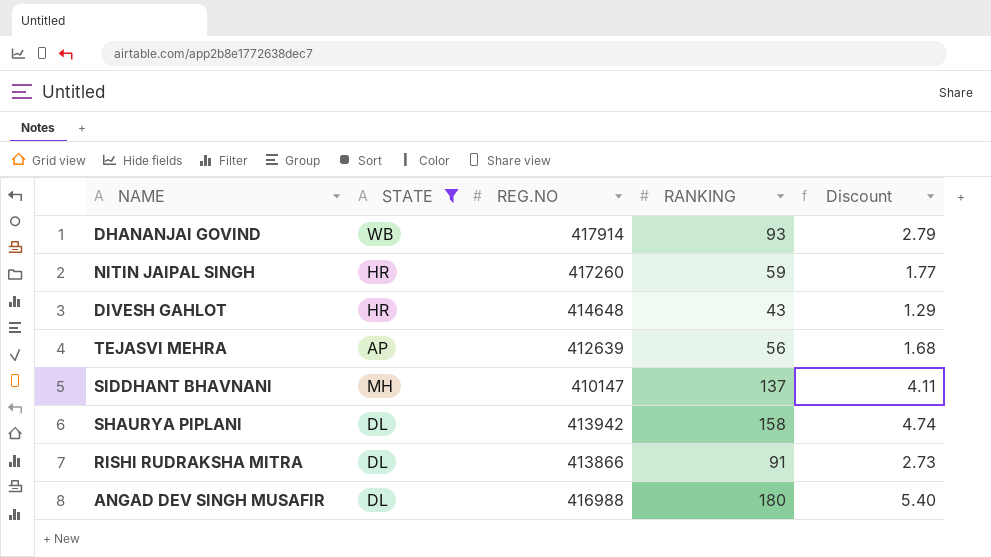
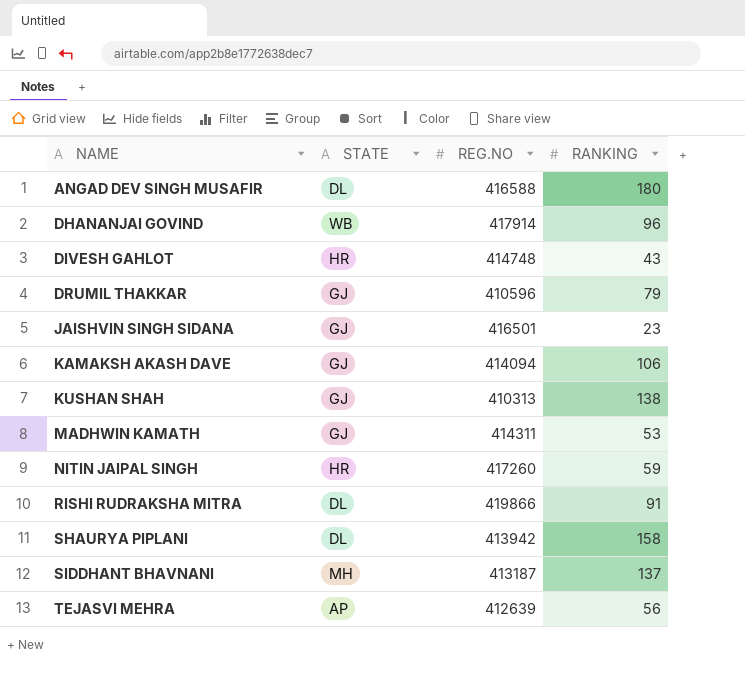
filter: STATE != GJ -> none
row order: none -> NAME ascending
column Discount | formula: [RANKING] * 0.03 -> none
ANGAD DEV SINGH MUSAFIR | REG.NO: 416988 -> 416588
DHANANJAI GOVIND | RANKING: 93 -> 96
DIVESH GAHLOT | REG.NO: 414648 -> 414748
RISHI RUDRAKSHA MITRA | REG.NO: 413866 -> 419866
SIDDHANT BHAVNANI | REG.NO: 410147 -> 413187

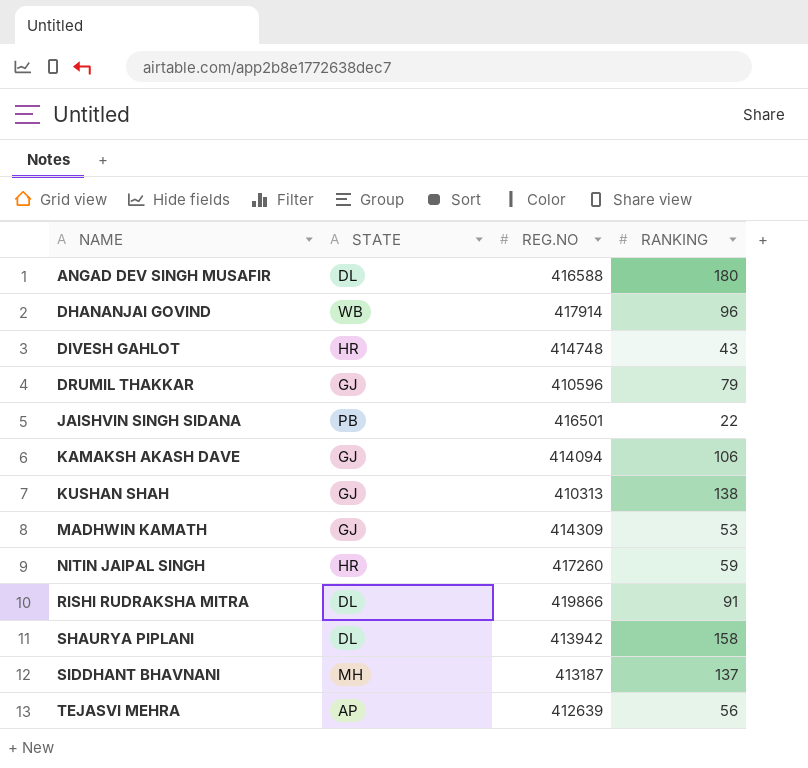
JAISHVIN SINGH SIDANA | STATE: GJ -> PB
JAISHVIN SINGH SIDANA | RANKING: 23 -> 22
MADHWIN KAMATH | REG.NO: 414311 -> 414309

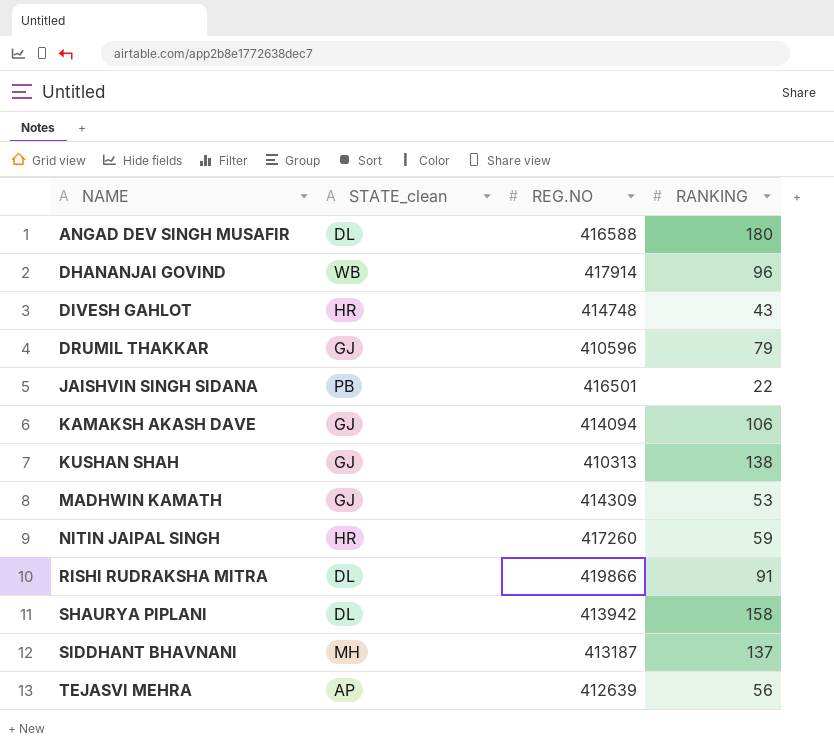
column name: STATE -> STATE_clean

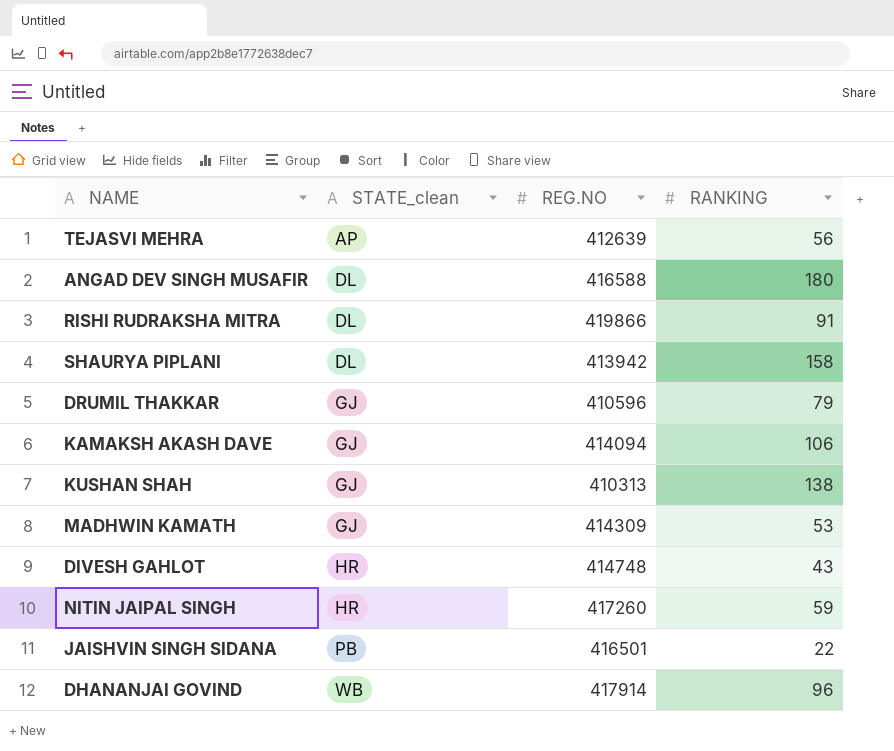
row order: NAME ascending -> STATE_clean ascending
row SIDDHANT BHAVNANI: MH | 413187 | 137 -> none

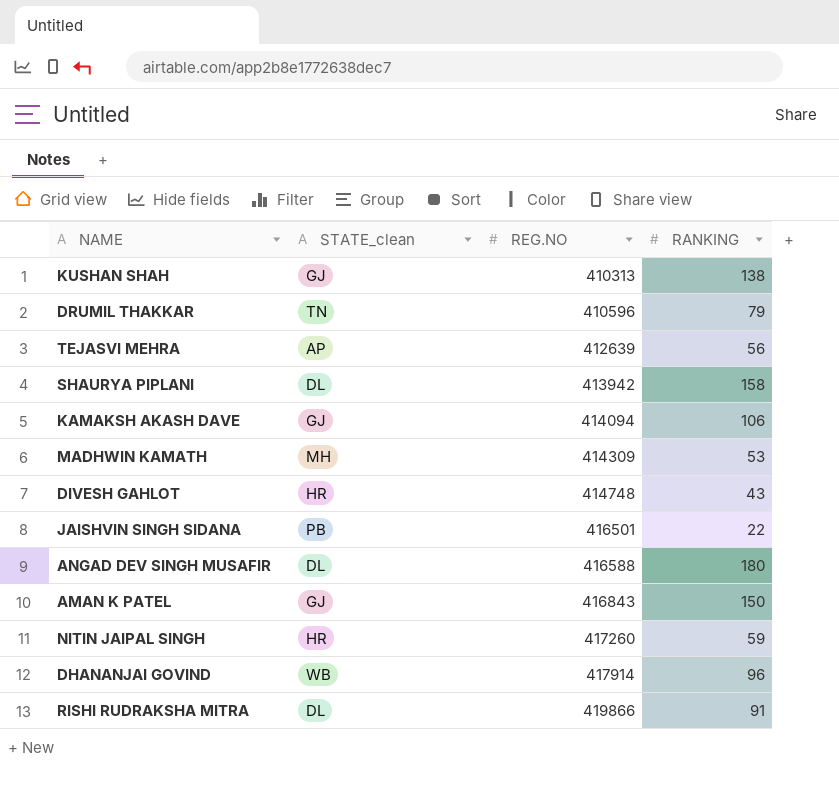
row order: STATE_clean ascending -> REG.NO ascending
DRUMIL THAKKAR | STATE_clean: GJ -> TN
MADHWIN KAMATH | STATE_clean: GJ -> MH
row AMAN K PATEL: none -> GJ | 416843 | 150

